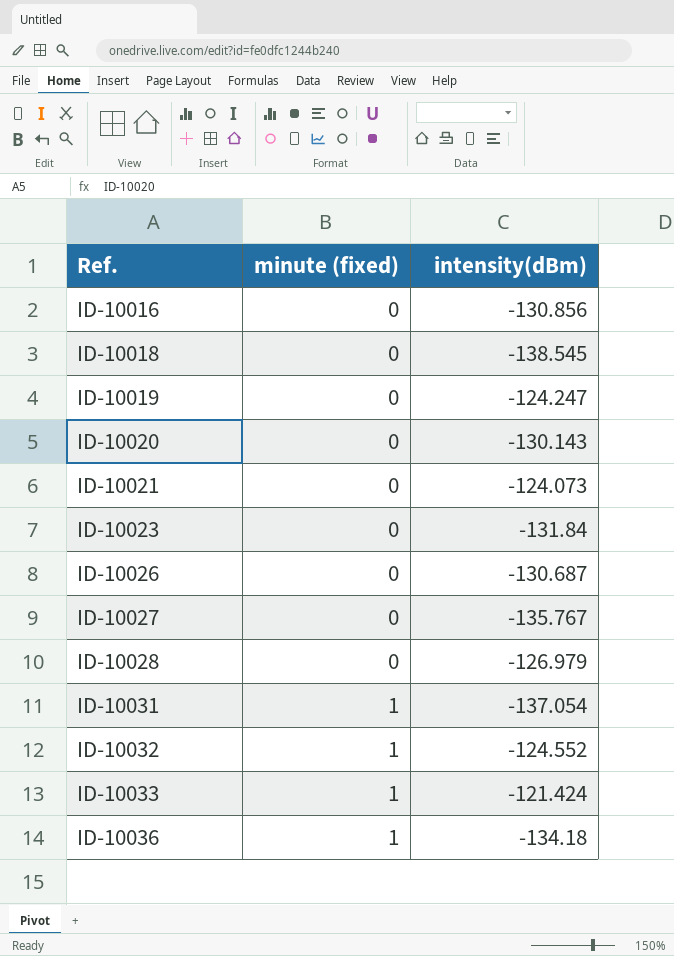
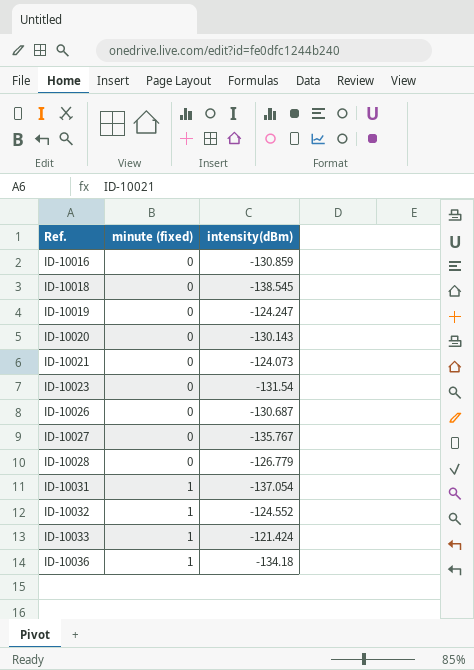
ID-10016 | intensity(dBm): -130.856 -> -130.859
ID-10023 | intensity(dBm): -131.84 -> -131.54
ID-10028 | intensity(dBm): -126.979 -> -126.779

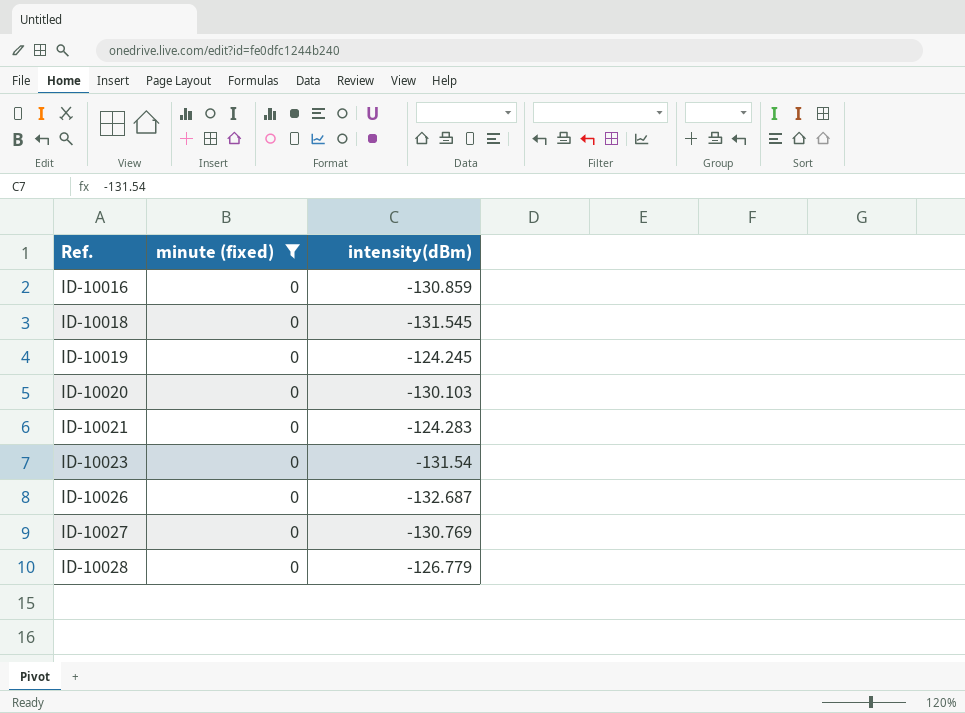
filter: none -> minute (fixed) = 0
ID-10018 | intensity(dBm): -138.545 -> -131.545
ID-10019 | intensity(dBm): -124.247 -> -124.245
ID-10020 | intensity(dBm): -130.143 -> -130.103
ID-10021 | intensity(dBm): -124.073 -> -124.283
ID-10026 | intensity(dBm): -130.687 -> -132.687
ID-10027 | intensity(dBm): -135.767 -> -130.769

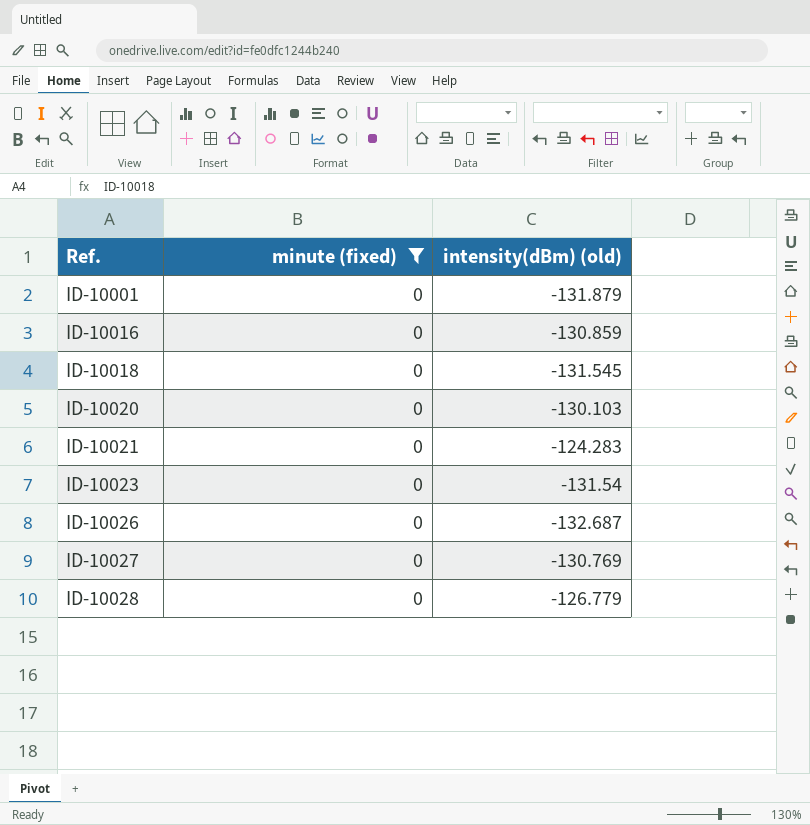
column name: intensity(dBm) -> intensity(dBm) (old)
row ID-10019: 0 | -124.245 -> none
row ID-10001: none -> 0 | -131.879

